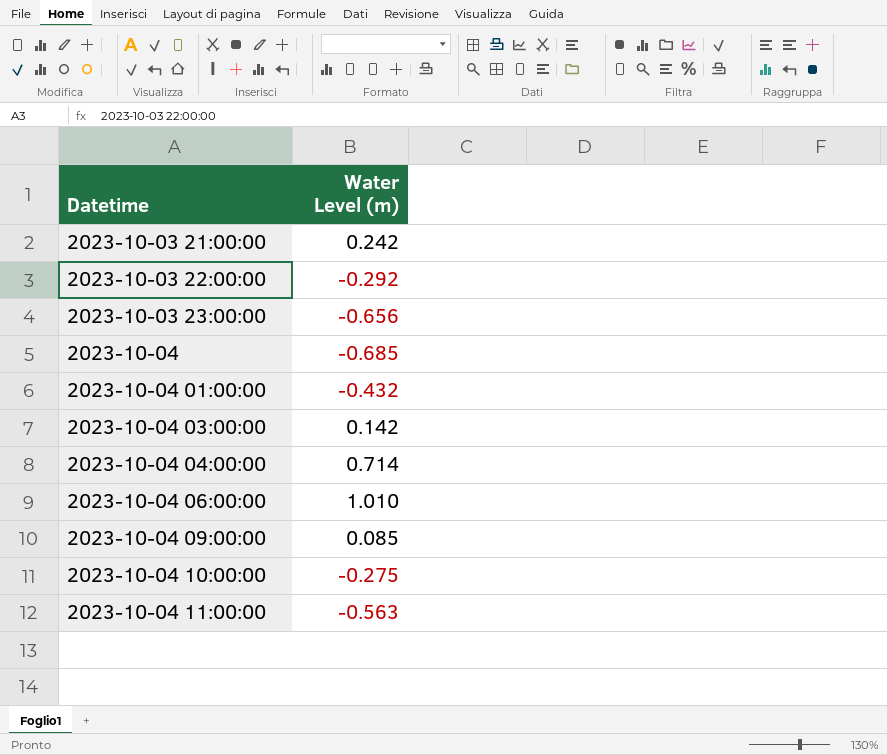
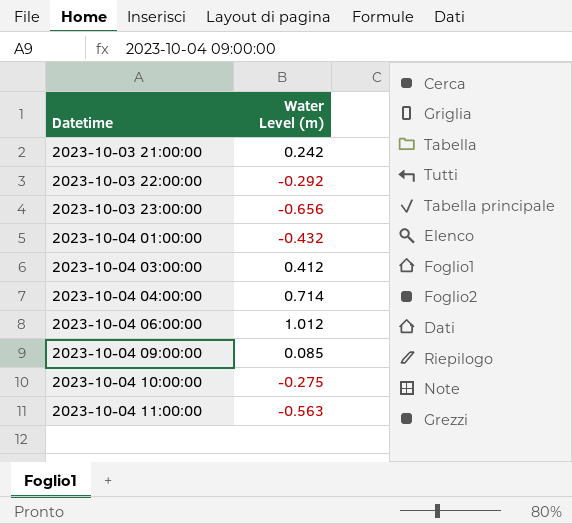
row 2023-10-04: -0.685 -> none
2023-10-04 03:00:00 | Water Level (m): 0.142 -> 0.412
2023-10-04 06:00:00 | Water Level (m): 1.010 -> 1.012

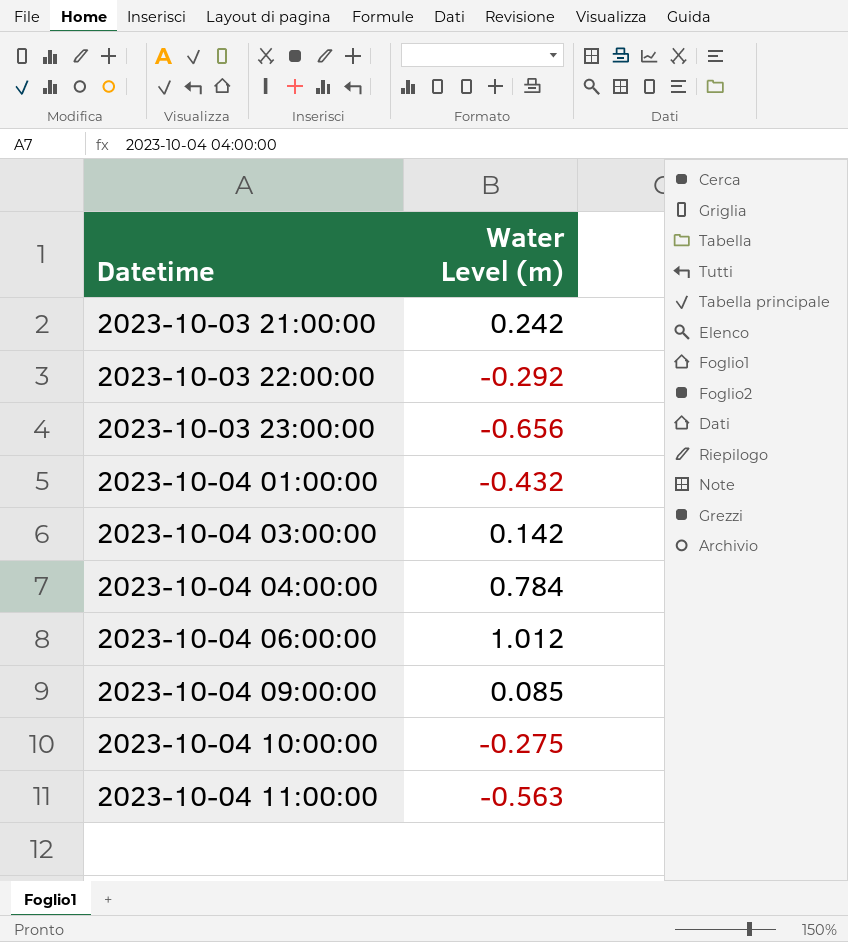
2023-10-04 03:00:00 | Water Level (m): 0.412 -> 0.142
2023-10-04 04:00:00 | Water Level (m): 0.714 -> 0.784

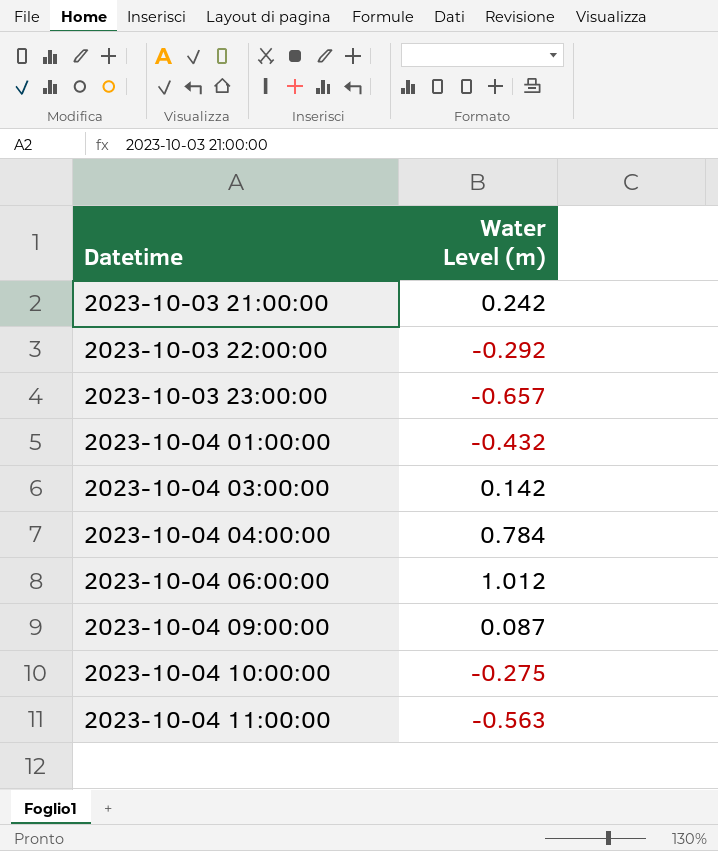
2023-10-03 23:00:00 | Water Level (m): -0.656 -> -0.657
2023-10-04 09:00:00 | Water Level (m): 0.085 -> 0.087

